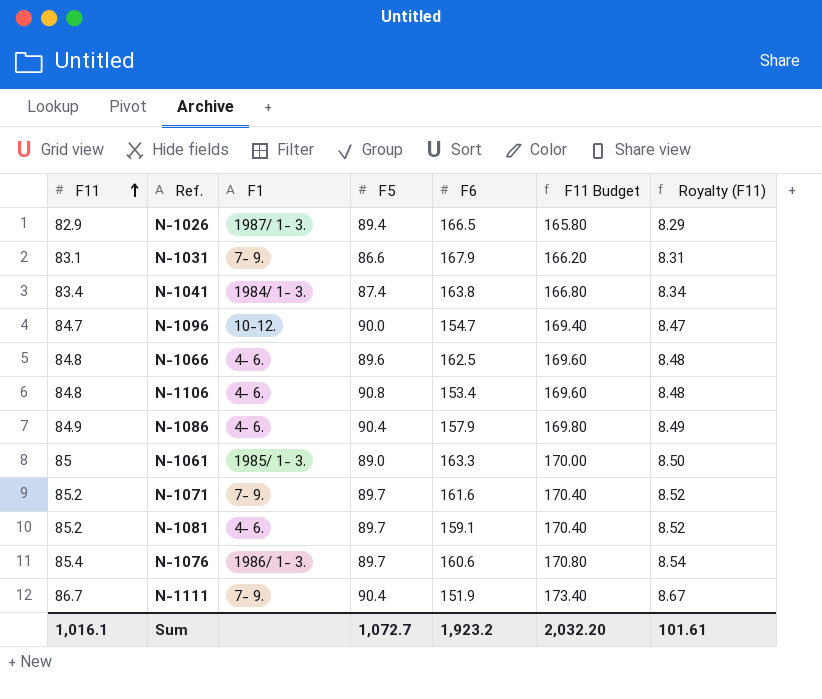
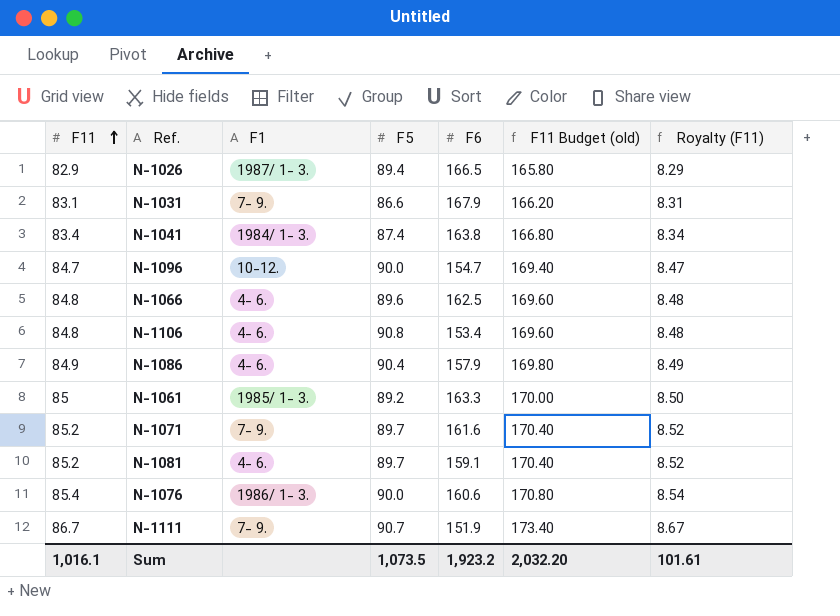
column name: F11 Budget -> F11 Budget (old)
N-1061 | F5: 89.0 -> 89.2
N-1076 | F5: 89.7 -> 90.0
N-1111 | F5: 90.4 -> 90.7
Sum | F5: 1,072.7 -> 1,073.5

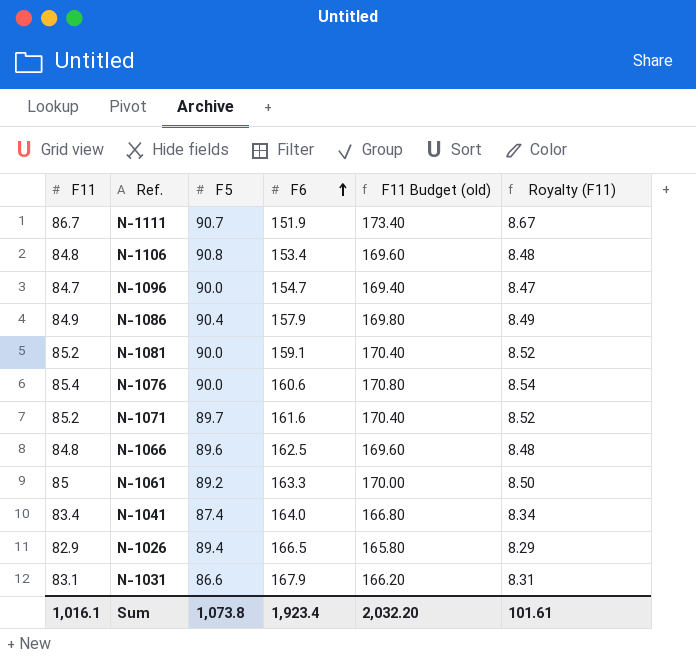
row order: F11 ascending -> F6 ascending
column F1 | position: 3 -> none
N-1081 | F5: 89.7 -> 90.0
N-1041 | F6: 163.8 -> 164.0
Sum | F5: 1,073.5 -> 1,073.8
Sum | F6: 1,923.2 -> 1,923.4

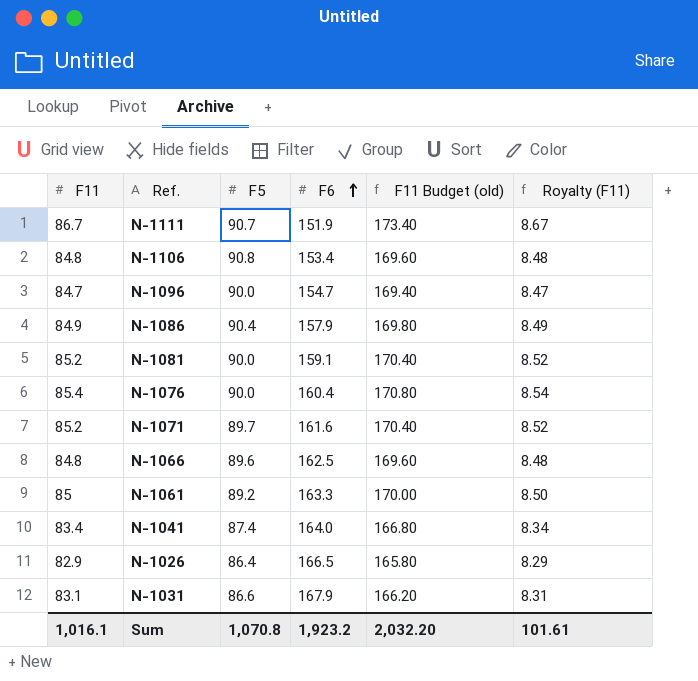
N-1076 | F6: 160.6 -> 160.4
N-1026 | F5: 89.4 -> 86.4
Sum | F5: 1,073.8 -> 1,070.8
Sum | F6: 1,923.4 -> 1,923.2

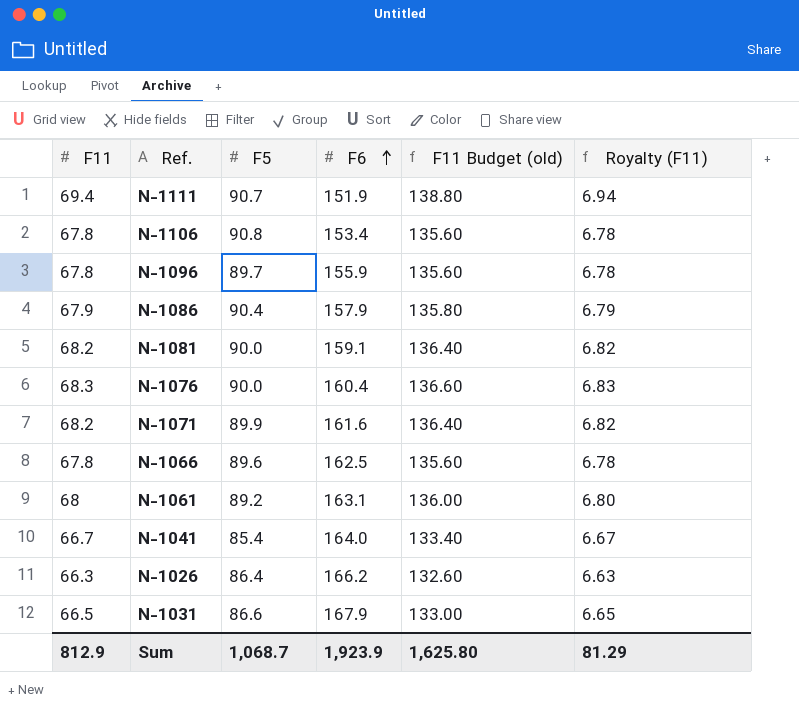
N-1111 | F11: 86.7 -> 69.4
N-1111 | F11 Budget (old): 173.40 -> 138.80
N-1111 | Royalty (F11): 8.67 -> 6.94
N-1106 | F11: 84.8 -> 67.8
N-1106 | F11 Budget (old): 169.60 -> 135.60
N-1106 | Royalty (F11): 8.48 -> 6.78
N-1096 | F11: 84.7 -> 67.8
N-1096 | F5: 90.0 -> 89.7
N-1096 | F6: 154.7 -> 155.9
N-1096 | F11 Budget (old): 169.40 -> 135.60
N-1096 | Royalty (F11): 8.47 -> 6.78
N-1086 | F11: 84.9 -> 67.9
N-1086 | F11 Budget (old): 169.80 -> 135.80
N-1086 | Royalty (F11): 8.49 -> 6.79
N-1081 | F11: 85.2 -> 68.2
N-1081 | F11 Budget (old): 170.40 -> 136.40
N-1081 | Royalty (F11): 8.52 -> 6.82
N-1076 | F11: 85.4 -> 68.3
N-1076 | F11 Budget (old): 170.80 -> 136.60
N-1076 | Royalty (F11): 8.54 -> 6.83
N-1071 | F11: 85.2 -> 68.2
N-1071 | F5: 89.7 -> 89.9
N-1071 | F11 Budget (old): 170.40 -> 136.40
N-1071 | Royalty (F11): 8.52 -> 6.82
N-1066 | F11: 84.8 -> 67.8
N-1066 | F11 Budget (old): 169.60 -> 135.60
N-1066 | Royalty (F11): 8.48 -> 6.78
N-1061 | F11: 85 -> 68
N-1061 | F6: 163.3 -> 163.1
N-1061 | F11 Budget (old): 170.00 -> 136.00
N-1061 | Royalty (F11): 8.50 -> 6.80
N-1041 | F11: 83.4 -> 66.7
N-1041 | F5: 87.4 -> 85.4
N-1041 | F11 Budget (old): 166.80 -> 133.40
N-1041 | Royalty (F11): 8.34 -> 6.67
N-1026 | F11: 82.9 -> 66.3
N-1026 | F6: 166.5 -> 166.2
N-1026 | F11 Budget (old): 165.80 -> 132.60
N-1026 | Royalty (F11): 8.29 -> 6.63
N-1031 | F11: 83.1 -> 66.5
N-1031 | F11 Budget (old): 166.20 -> 133.00
N-1031 | Royalty (F11): 8.31 -> 6.65
Sum | F11: 1,016.1 -> 812.9
Sum | F5: 1,070.8 -> 1,068.7
Sum | F6: 1,923.2 -> 1,923.9
Sum | F11 Budget (old): 2,032.20 -> 1,625.80
Sum | Royalty (F11): 101.61 -> 81.29

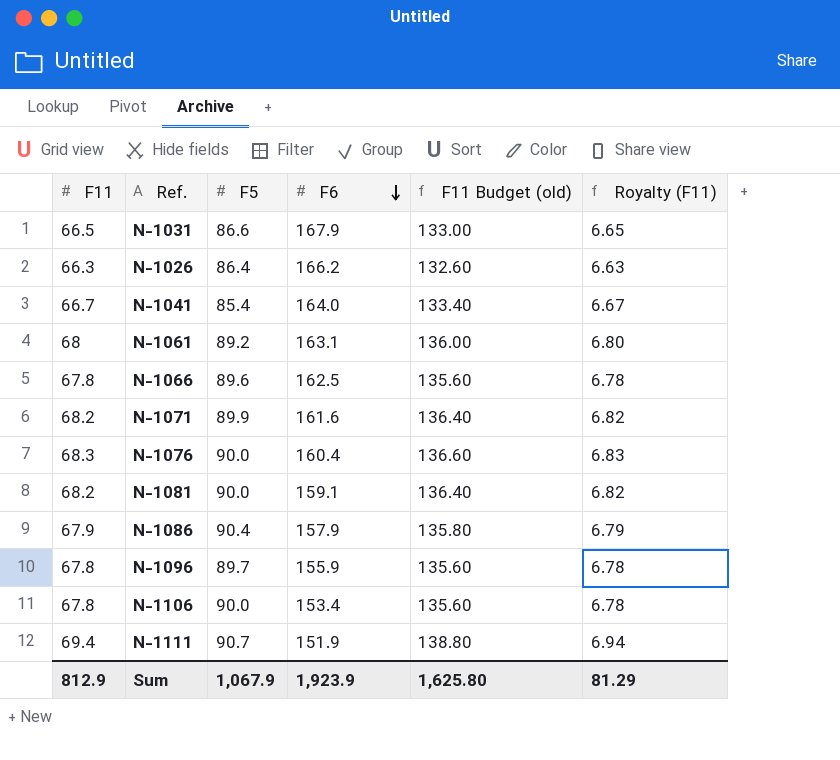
row order: F6 ascending -> F6 descending
N-1106 | F5: 90.8 -> 90.0
Sum | F5: 1,068.7 -> 1,067.9

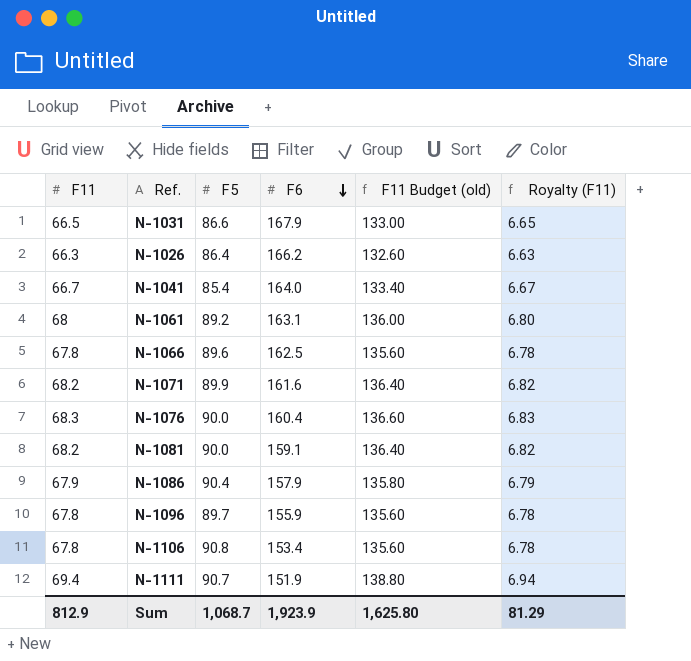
N-1106 | F5: 90.0 -> 90.8
Sum | F5: 1,067.9 -> 1,068.7

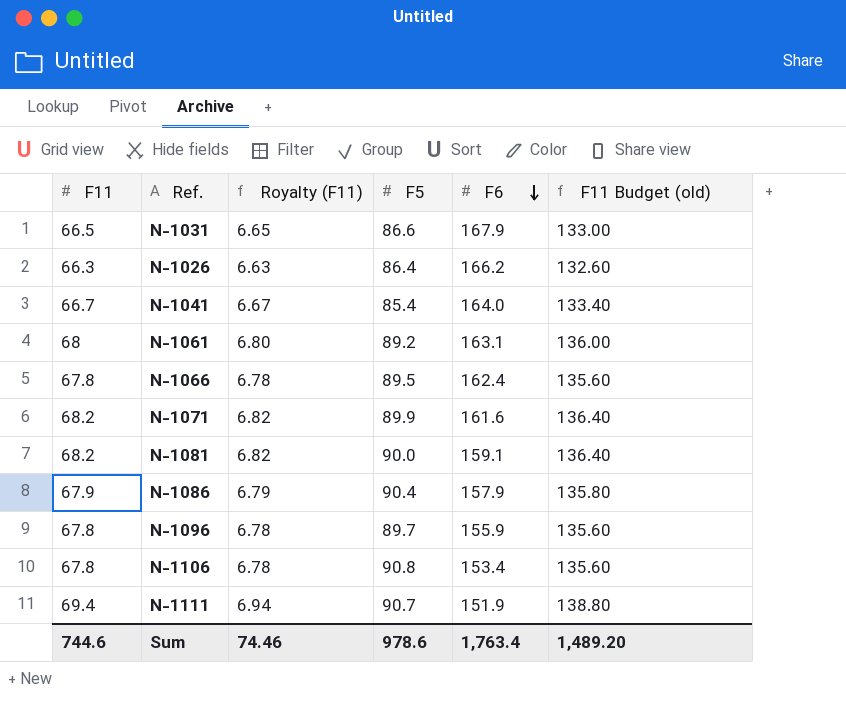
column Royalty (F11) | position: 6 -> 3
row N-1076: 68.3 | 90.0 | 160.4 | 136.60 | 6.83 -> none
N-1066 | F5: 89.6 -> 89.5
N-1066 | F6: 162.5 -> 162.4
Sum | F11: 812.9 -> 744.6
Sum | Royalty (F11): 81.29 -> 74.46
Sum | F5: 1,068.7 -> 978.6
Sum | F6: 1,923.9 -> 1,763.4
Sum | F11 Budget (old): 1,625.80 -> 1,489.20

